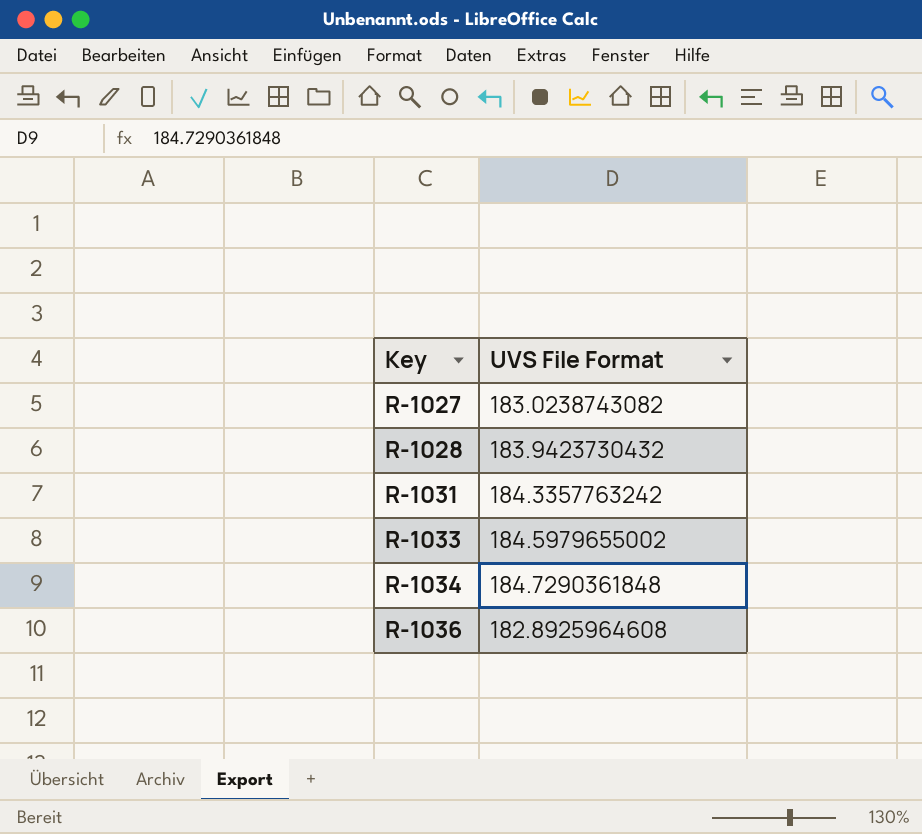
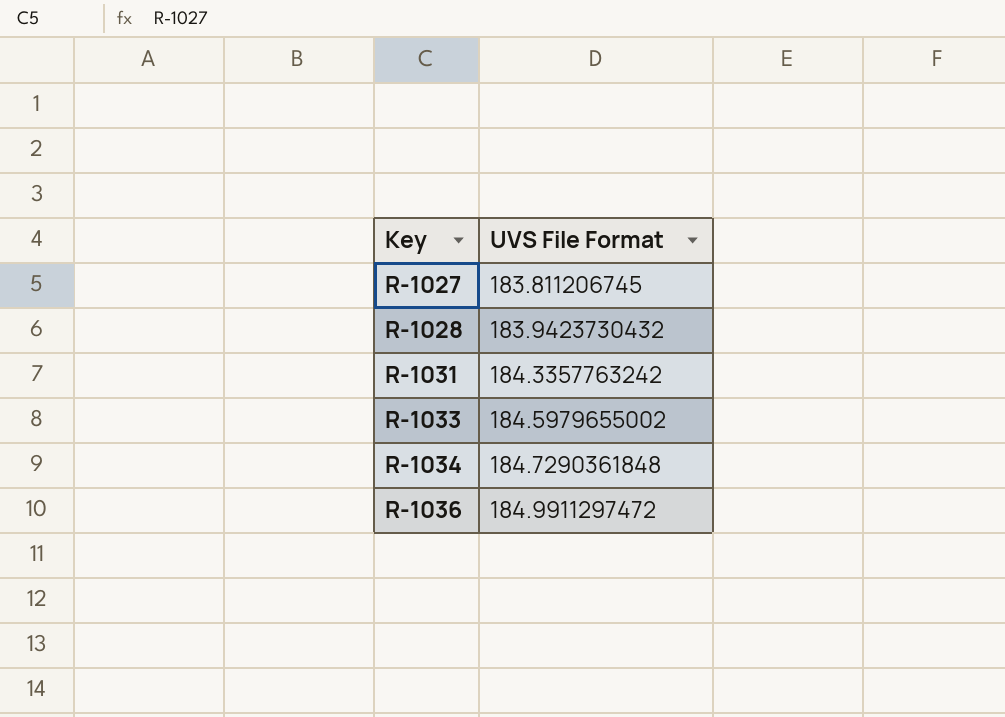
R-1027 | UVS File Format: 183.0238743082 -> 183.811206745
R-1036 | UVS File Format: 182.8925964608 -> 184.9911297472

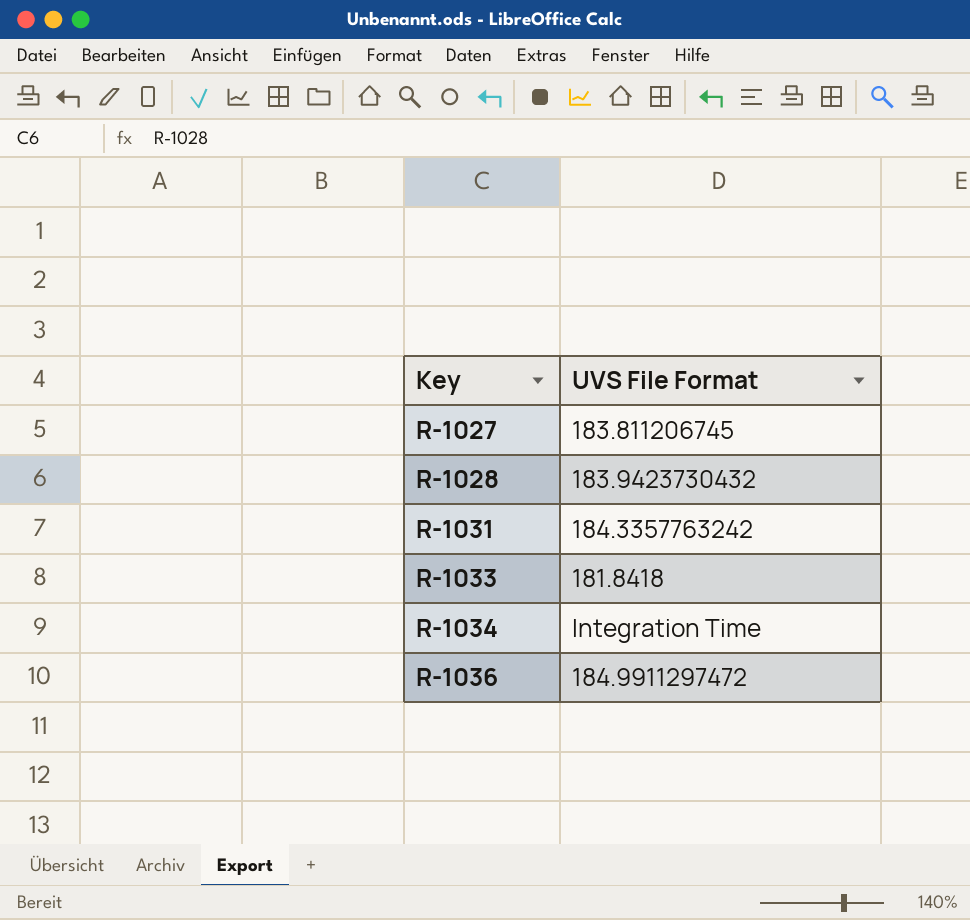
R-1033 | UVS File Format: 184.5979655002 -> 181.8418
R-1034 | UVS File Format: 184.7290361848 -> Integration Time

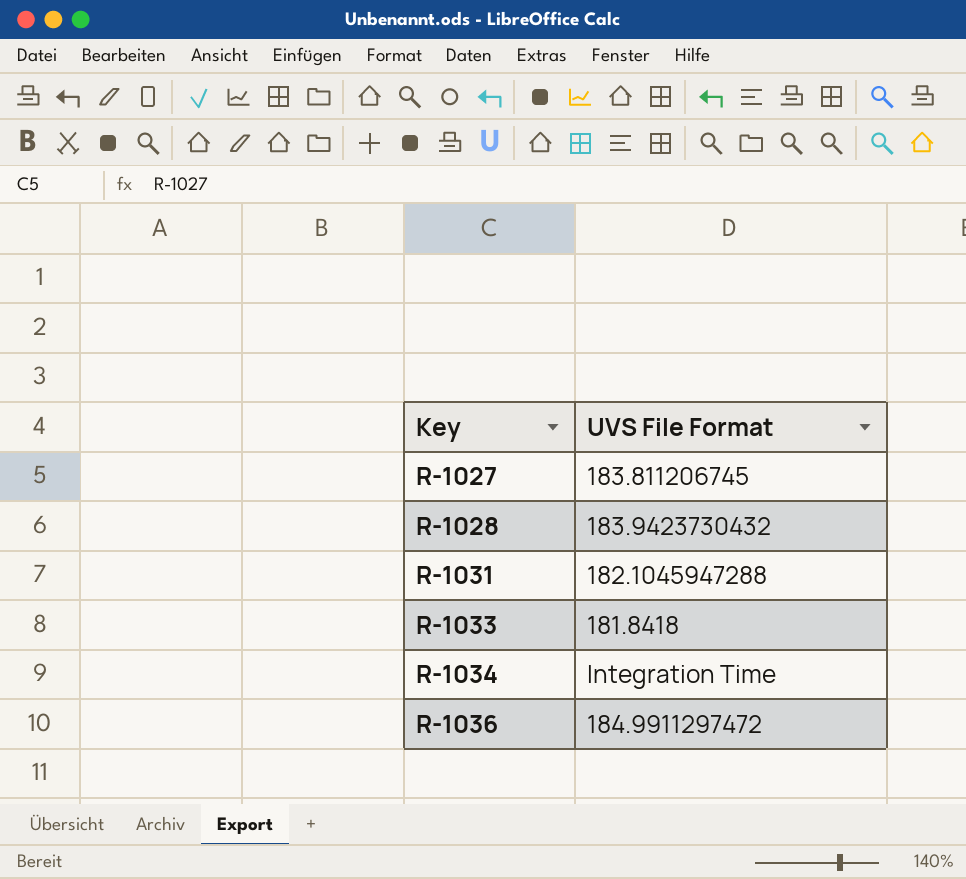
R-1031 | UVS File Format: 184.3357763242 -> 182.1045947288

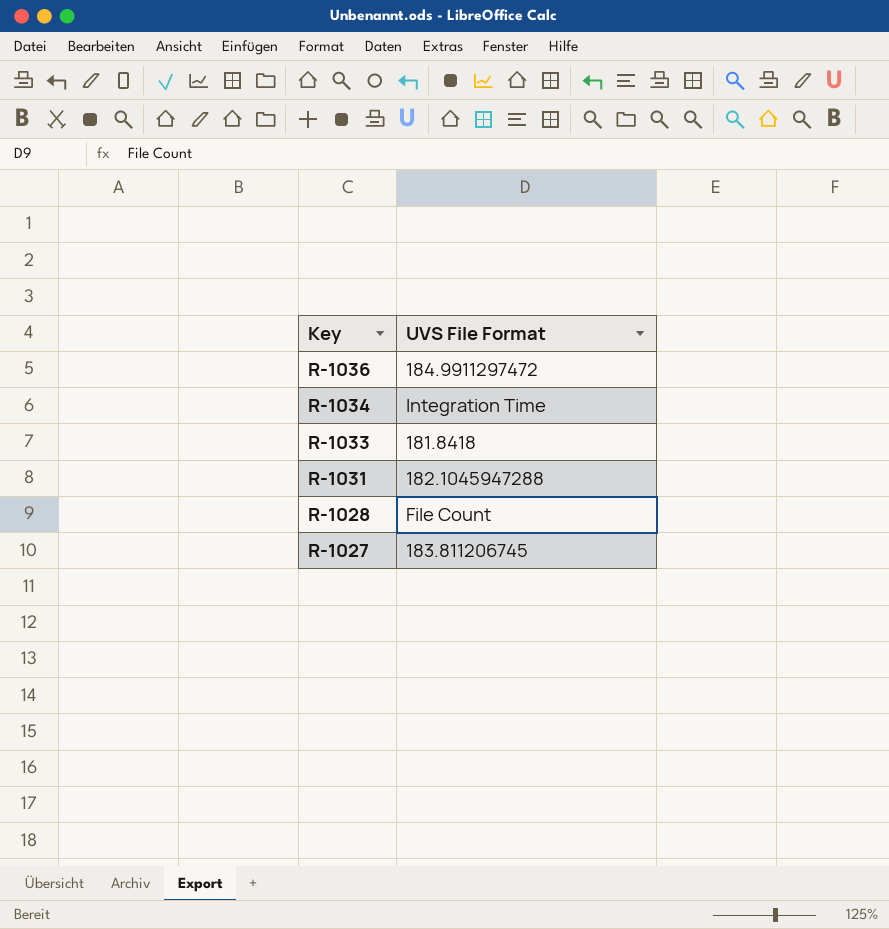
row order: Key ascending -> Key descending
R-1028 | UVS File Format: 183.9423730432 -> File Count

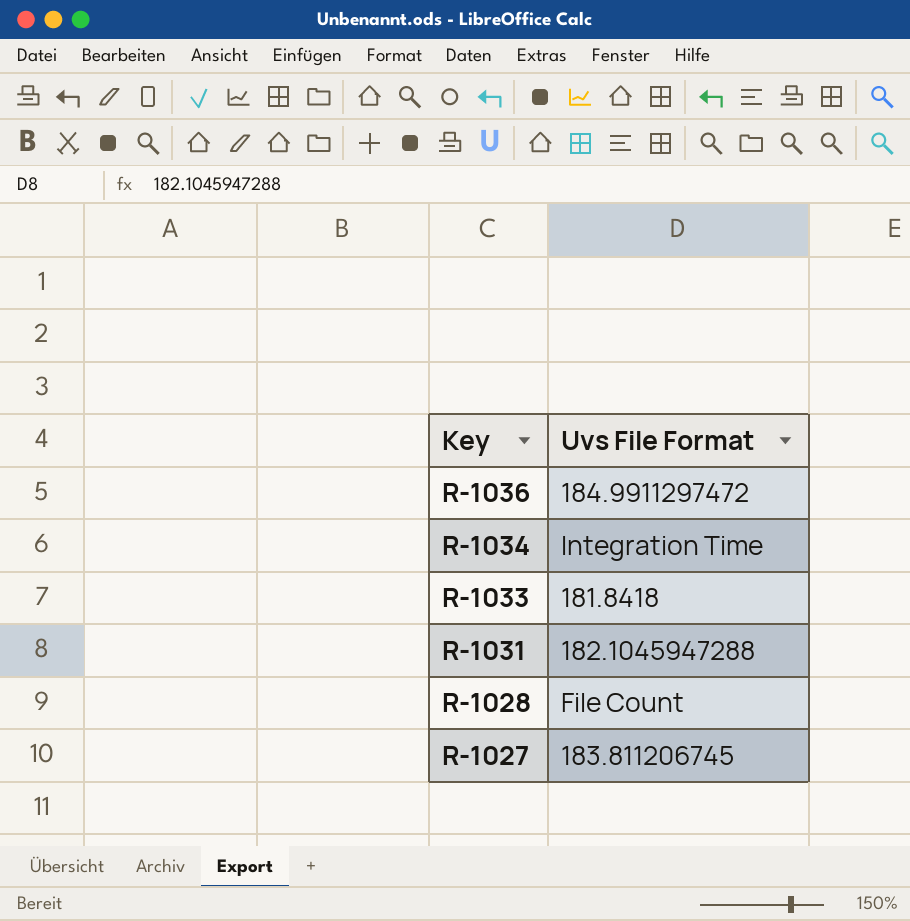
column name: UVS File Format -> Uvs File Format

